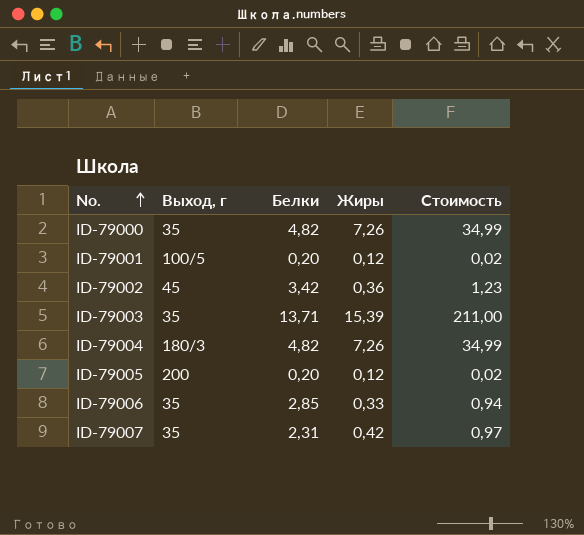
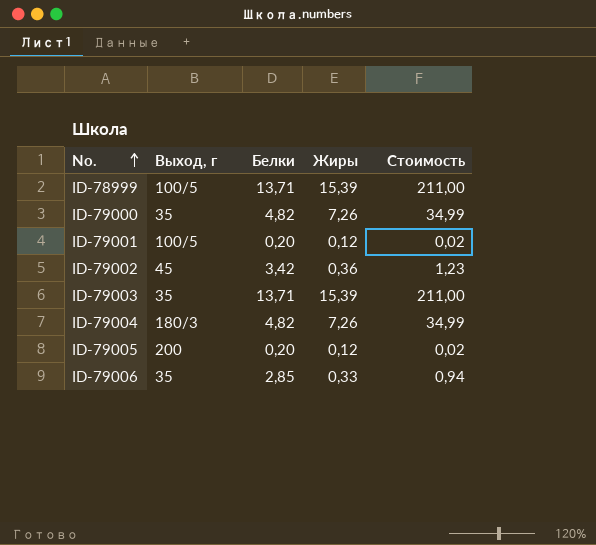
row ID-79007: 35 | 2,31 | 0,42 | 0,97 -> none
row ID-78999: none -> 100/5 | 13,71 | 15,39 | 211,00

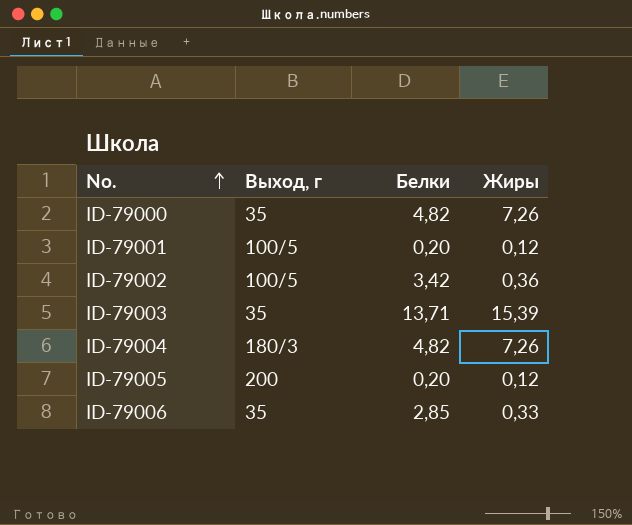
column Стоимость | formula: [Белки] * [Жиры] -> none
row ID-78999: 100/5 | 13,71 | 15,39 | 211,00 -> none
ID-79002 | Выход, г: 45 -> 100/5

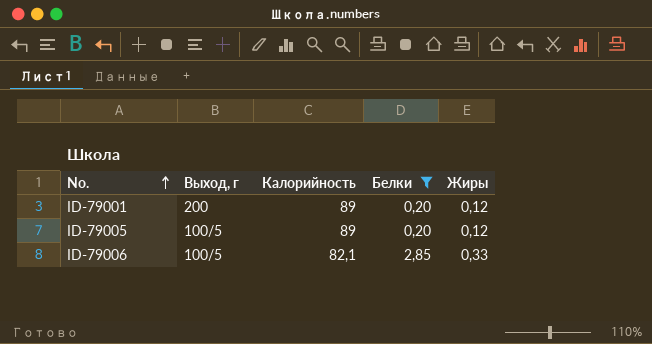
filter: none -> Белки <= 2,85
column Калорийность | position: none -> 3
ID-79001 | Выход, г: 100/5 -> 200
ID-79005 | Выход, г: 200 -> 100/5
ID-79006 | Выход, г: 35 -> 100/5

